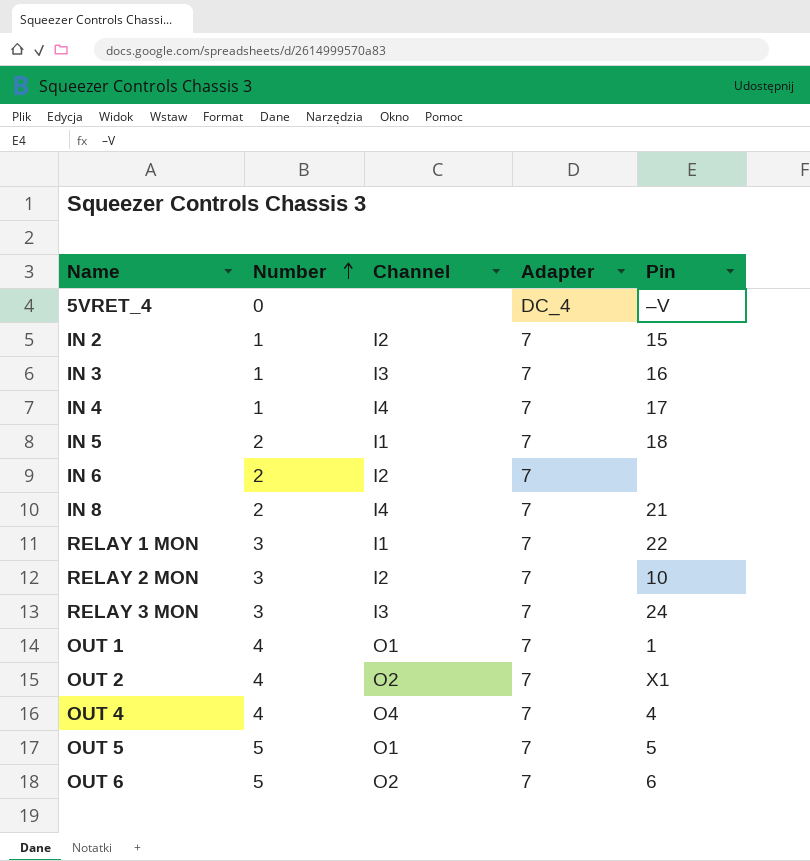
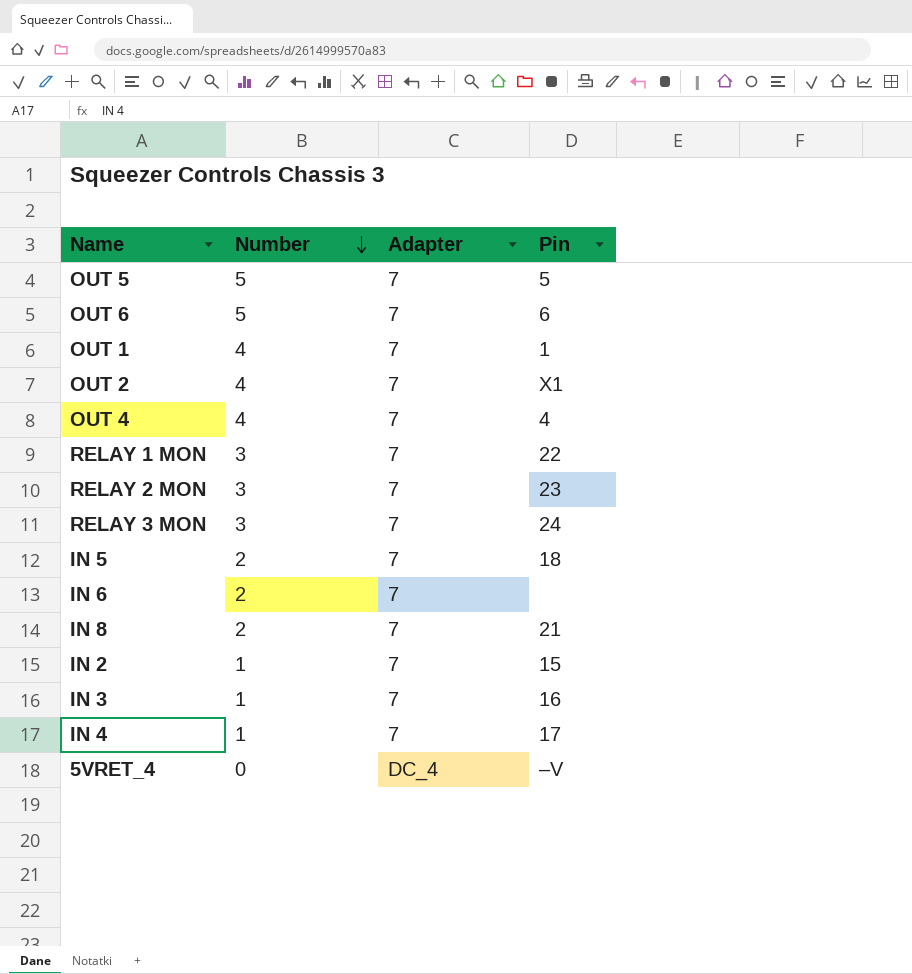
row order: Number ascending -> Number descending
column Channel | position: 3 -> none
RELAY 2 MON | Pin: 10 -> 23

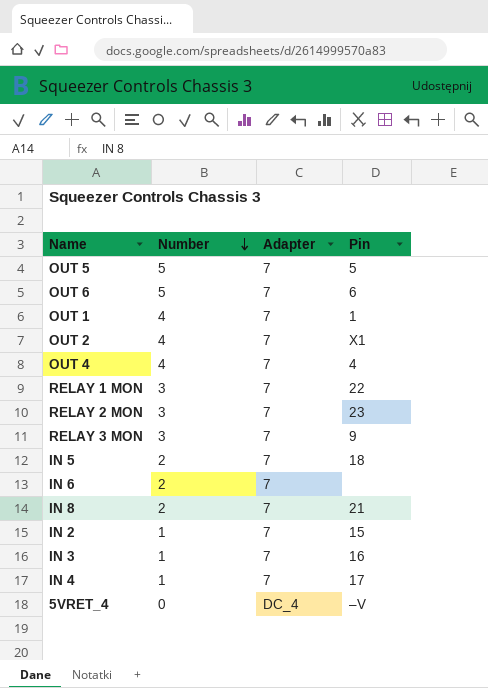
RELAY 3 MON | Pin: 24 -> 9

